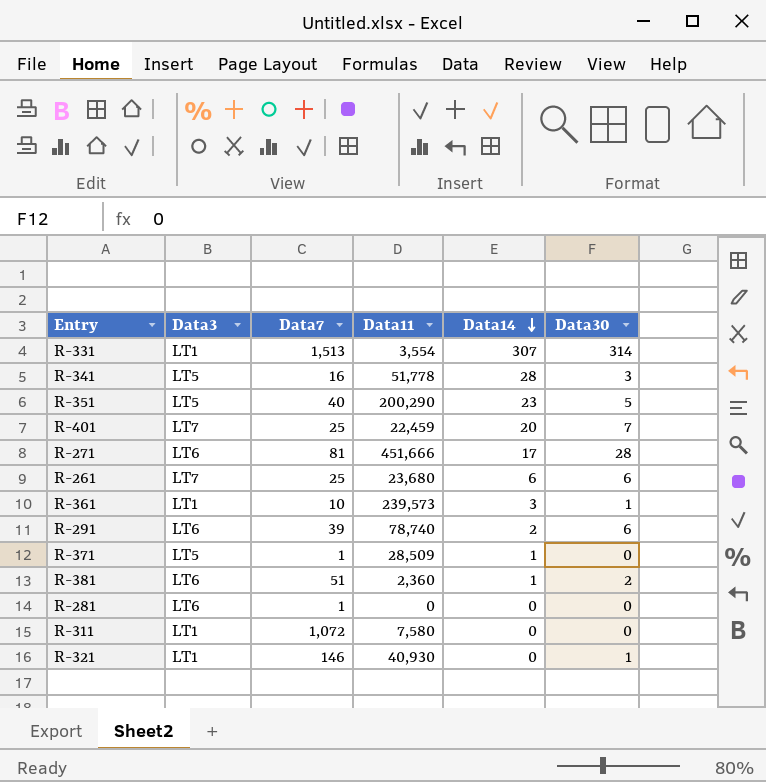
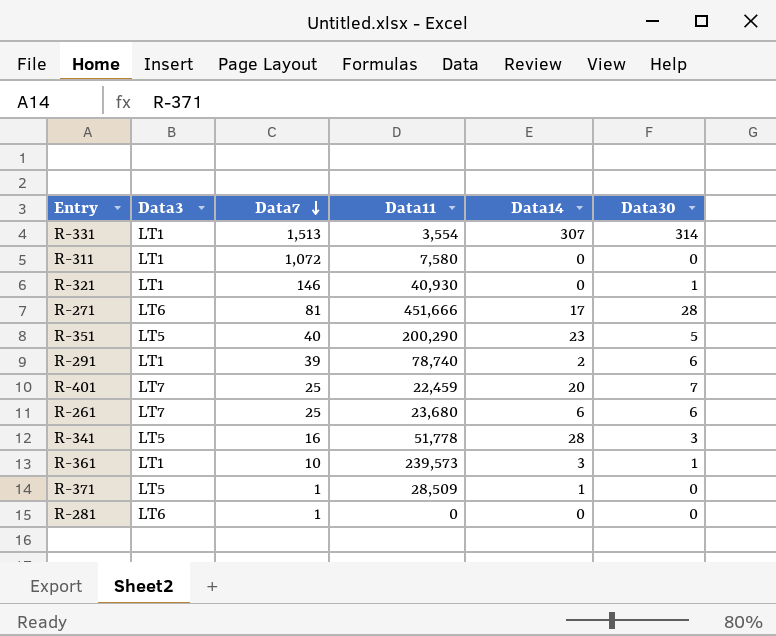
row order: Data14 descending -> Data7 descending
row R-381: LT6 | 51 | 2,360 | 1 | 2 -> none
R-291 | Data3: LT6 -> LT1

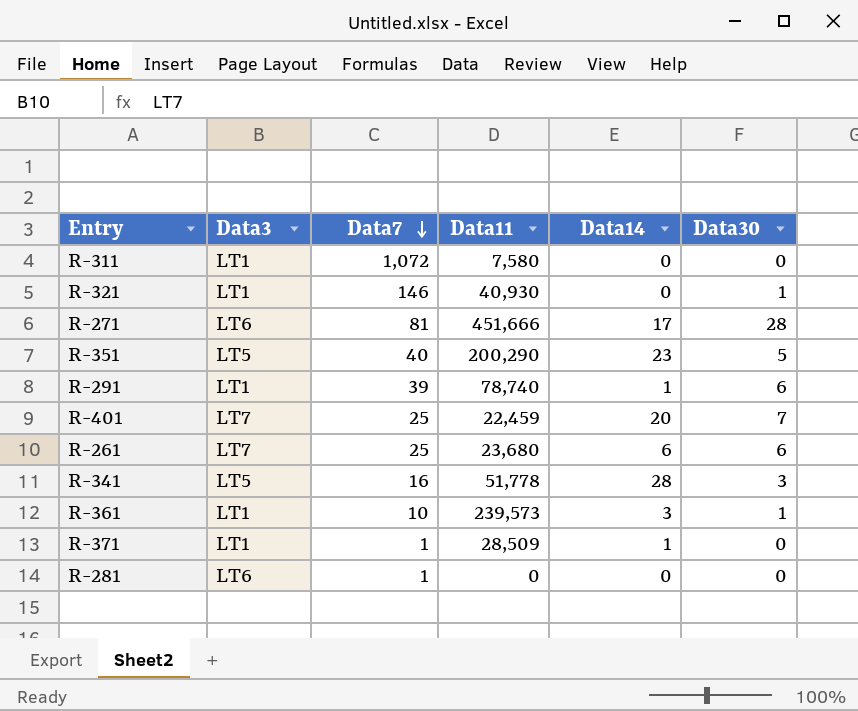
row R-331: LT1 | 1,513 | 3,554 | 307 | 314 -> none
R-291 | Data14: 2 -> 1
R-371 | Data3: LT5 -> LT1

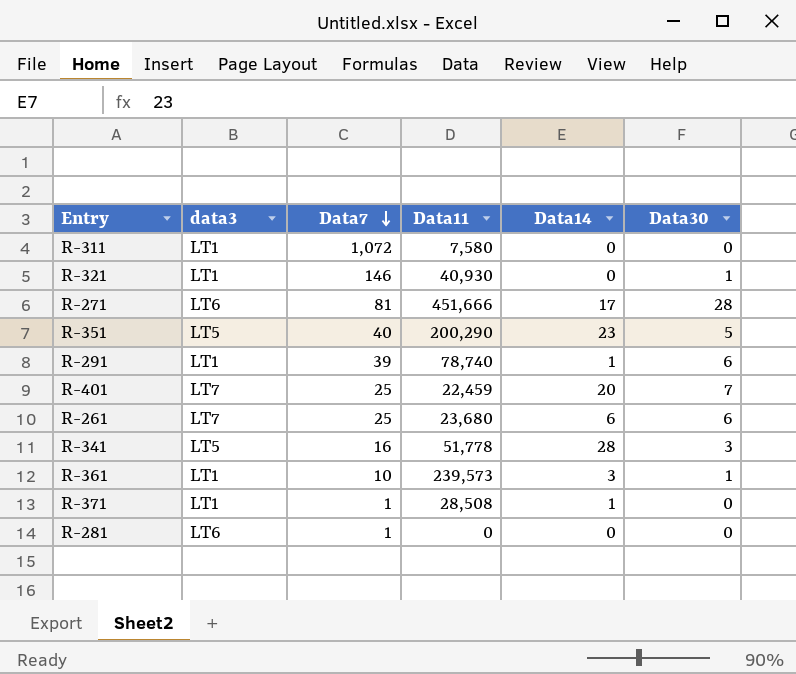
column name: Data3 -> data3
R-371 | Data11: 28,509 -> 28,508

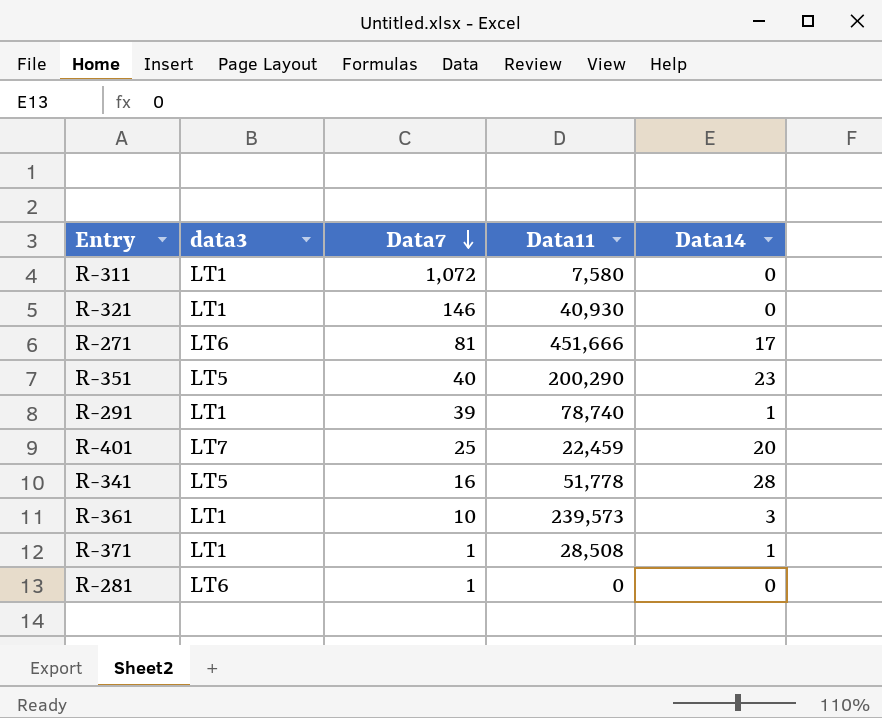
column Data30 | position: 6 -> none
row R-261: LT7 | 25 | 23,680 | 6 | 6 -> none

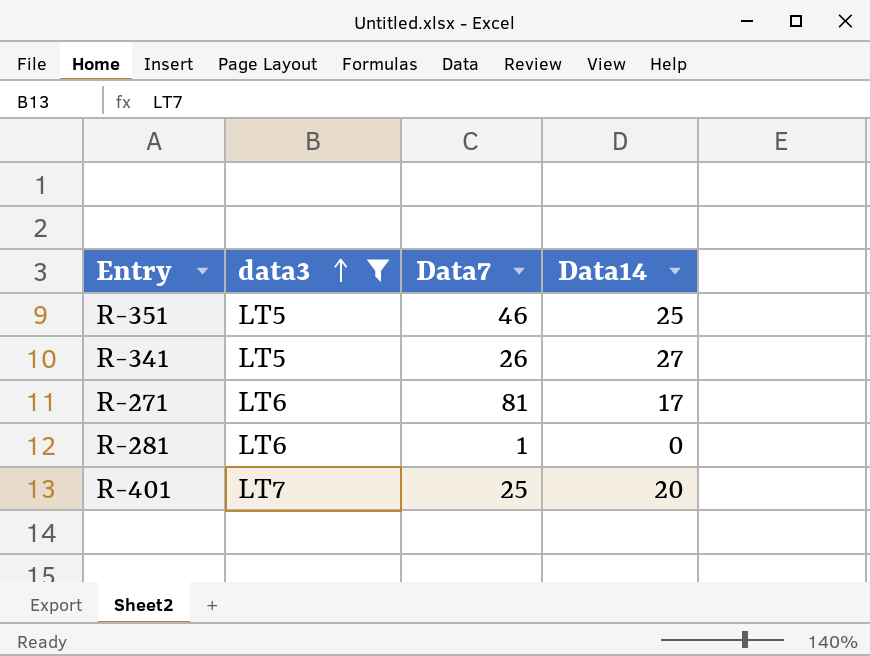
filter: none -> data3 != LT1
row order: Data7 descending -> data3 ascending
column Data11 | position: 4 -> none
R-351 | Data7: 40 -> 46
R-351 | Data14: 23 -> 25
R-341 | Data7: 16 -> 26
R-341 | Data14: 28 -> 27

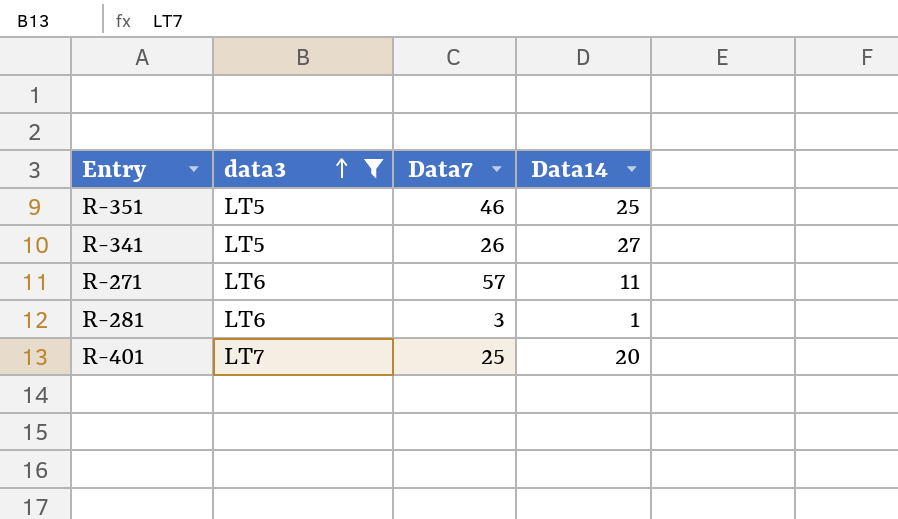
R-271 | Data7: 81 -> 57
R-271 | Data14: 17 -> 11
R-281 | Data7: 1 -> 3
R-281 | Data14: 0 -> 1

